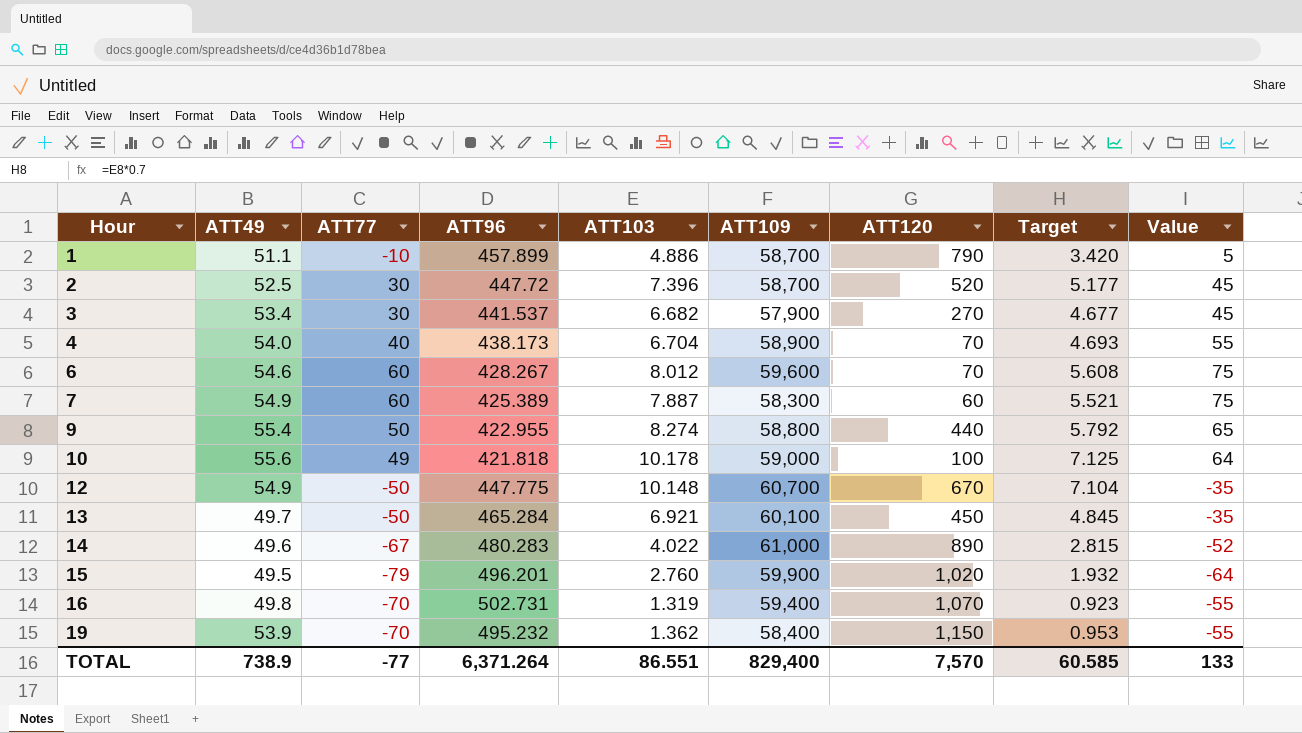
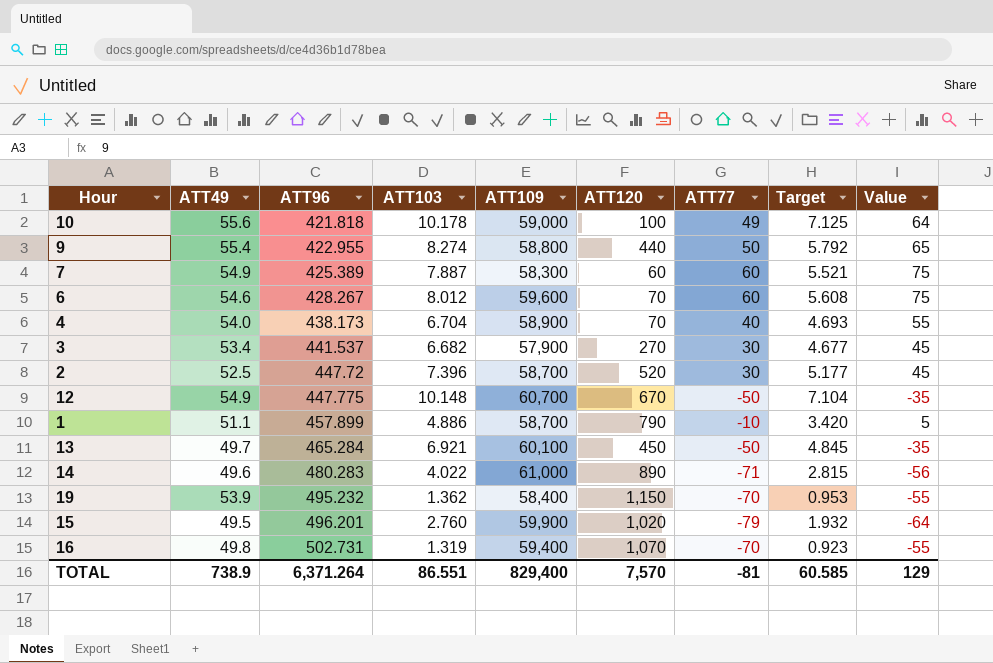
row order: Hour ascending -> ATT96 ascending
column ATT77 | position: 3 -> 7
14 | ATT77: -67 -> -71
14 | Value: -52 -> -56
TOTAL | ATT77: -77 -> -81
TOTAL | Value: 133 -> 129

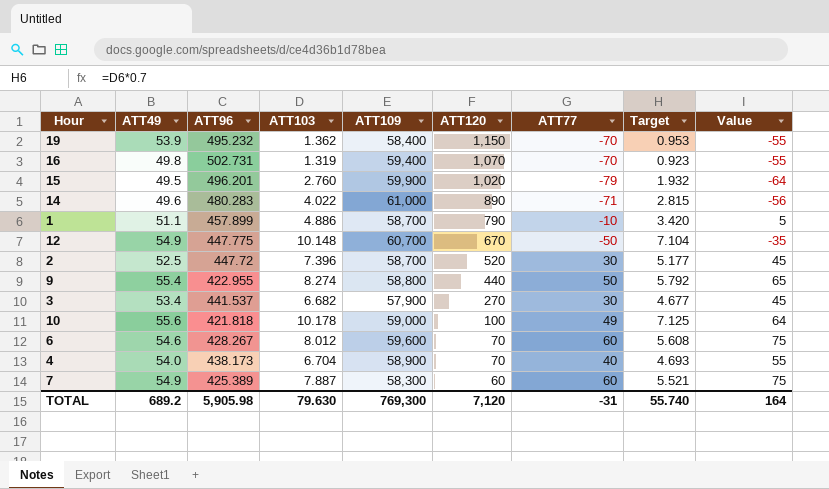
row order: ATT96 ascending -> ATT120 descending
row 13: 49.7 | 465.284 | 6.921 | 60,100 | 450 | -50 | 4.845 | -35 -> none
TOTAL | ATT49: 738.9 -> 689.2
TOTAL | ATT96: 6,371.264 -> 5,905.98
TOTAL | ATT103: 86.551 -> 79.630
TOTAL | ATT109: 829,400 -> 769,300
TOTAL | ATT120: 7,570 -> 7,120
TOTAL | ATT77: -81 -> -31
TOTAL | Target: 60.585 -> 55.740
TOTAL | Value: 129 -> 164

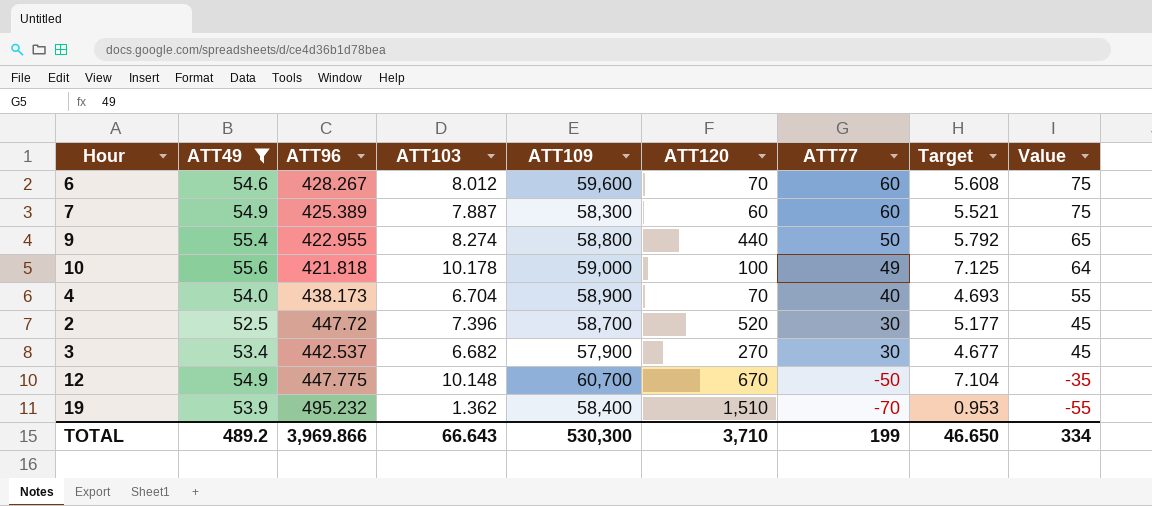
filter: none -> ATT49 >= 52.5
row order: ATT120 descending -> ATT77 descending
3 | ATT96: 441.537 -> 442.537
19 | ATT120: 1,150 -> 1,510
TOTAL | ATT49: 689.2 -> 489.2
TOTAL | ATT96: 5,905.98 -> 3,969.866
TOTAL | ATT103: 79.630 -> 66.643
TOTAL | ATT109: 769,300 -> 530,300
TOTAL | ATT120: 7,120 -> 3,710
TOTAL | ATT77: -31 -> 199
TOTAL | Target: 55.740 -> 46.650
TOTAL | Value: 164 -> 334

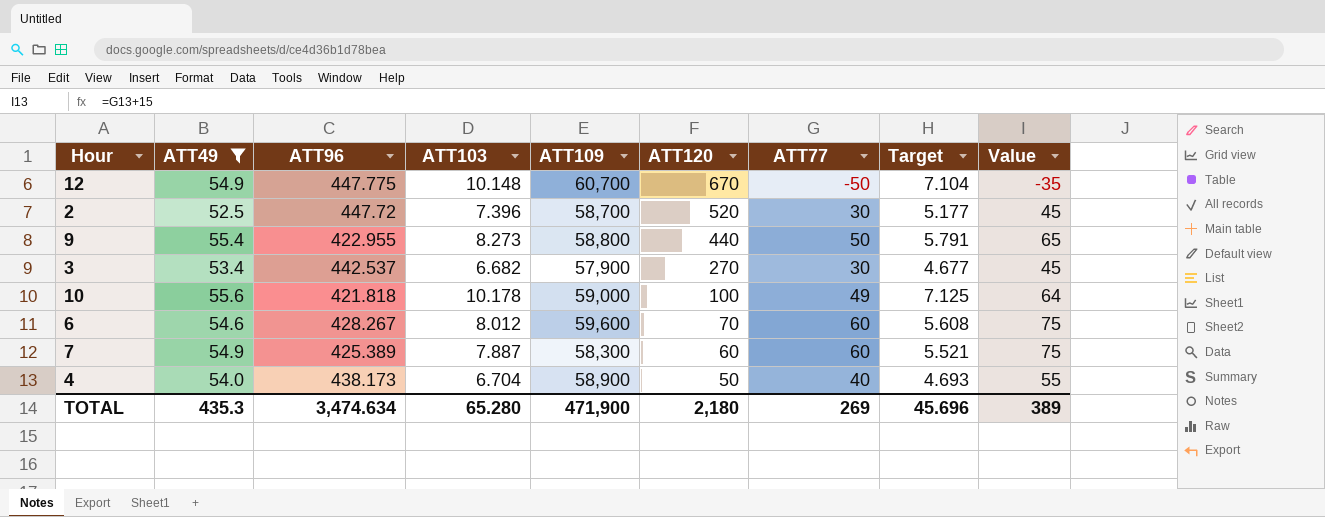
row order: ATT77 descending -> ATT120 descending
row 19: 53.9 | 495.232 | 1.362 | 58,400 | 1,510 | -70 | 0.953 | -55 -> none
9 | ATT103: 8.274 -> 8.273
9 | Target: 5.792 -> 5.791
4 | ATT120: 70 -> 50
TOTAL | ATT49: 489.2 -> 435.3
TOTAL | ATT96: 3,969.866 -> 3,474.634
TOTAL | ATT103: 66.643 -> 65.280
TOTAL | ATT109: 530,300 -> 471,900
TOTAL | ATT120: 3,710 -> 2,180
TOTAL | ATT77: 199 -> 269
TOTAL | Target: 46.650 -> 45.696
TOTAL | Value: 334 -> 389

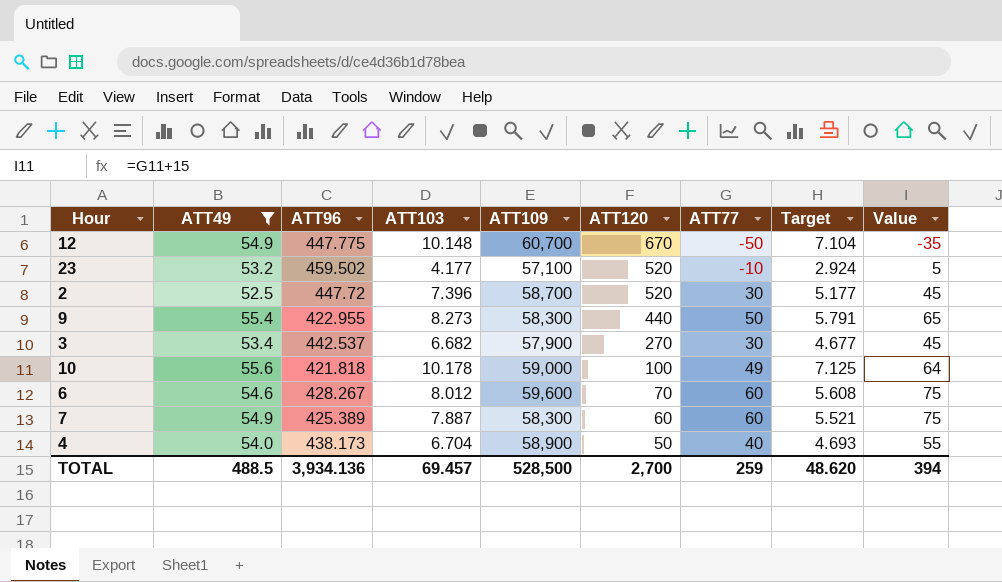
row 23: none -> 53.2 | 459.502 | 4.177 | 57,100 | 520 | -10 | 2.924 | 5
9 | ATT109: 58,800 -> 58,300
TOTAL | ATT49: 435.3 -> 488.5
TOTAL | ATT96: 3,474.634 -> 3,934.136
TOTAL | ATT103: 65.280 -> 69.457
TOTAL | ATT109: 471,900 -> 528,500
TOTAL | ATT120: 2,180 -> 2,700
TOTAL | ATT77: 269 -> 259
TOTAL | Target: 45.696 -> 48.620
TOTAL | Value: 389 -> 394

